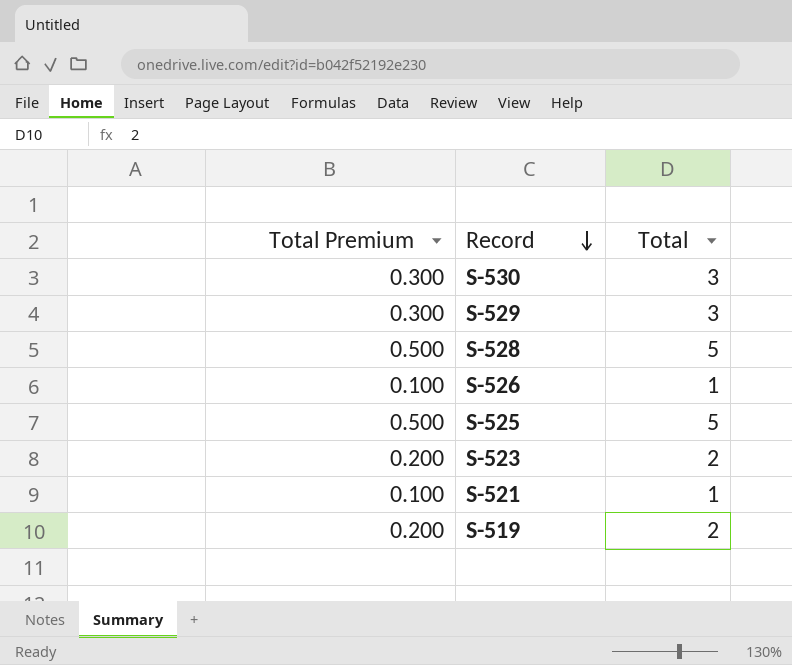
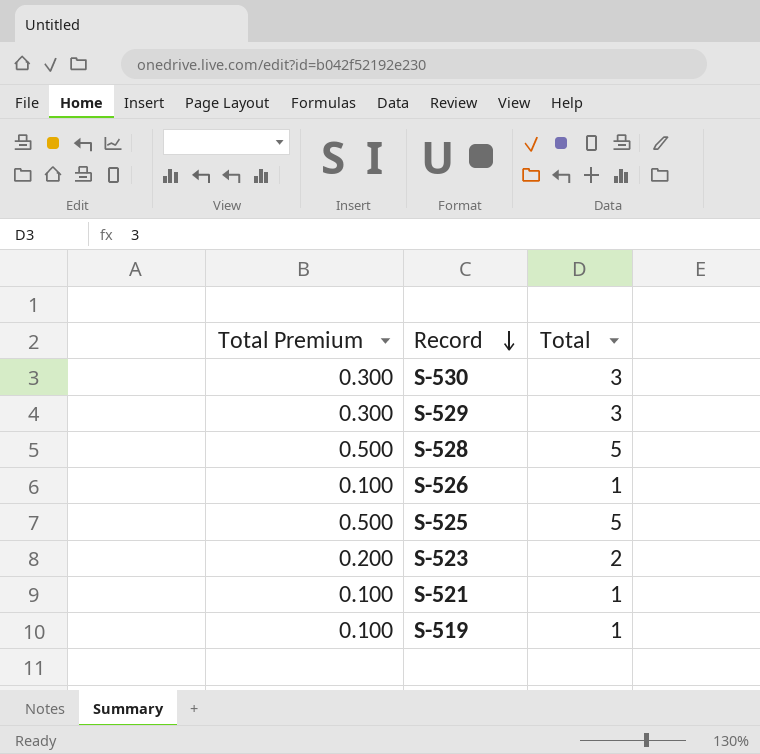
S-519 | Total Premium: 0.200 -> 0.100
S-519 | Total: 2 -> 1

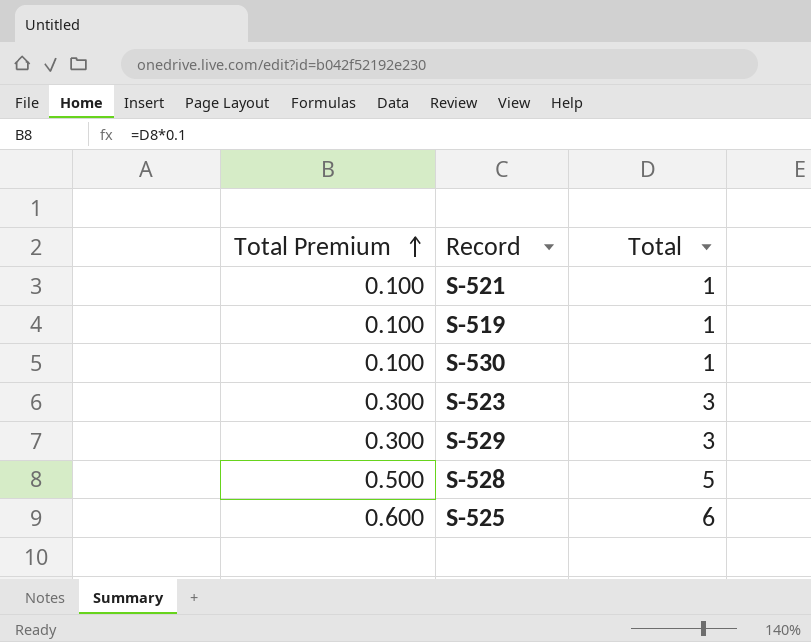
row order: Record descending -> Total Premium ascending
row S-526: 0.100 | 1 -> none
S-530 | Total Premium: 0.300 -> 0.100
S-530 | Total: 3 -> 1
S-523 | Total Premium: 0.200 -> 0.300
S-523 | Total: 2 -> 3
S-525 | Total Premium: 0.500 -> 0.600
S-525 | Total: 5 -> 6

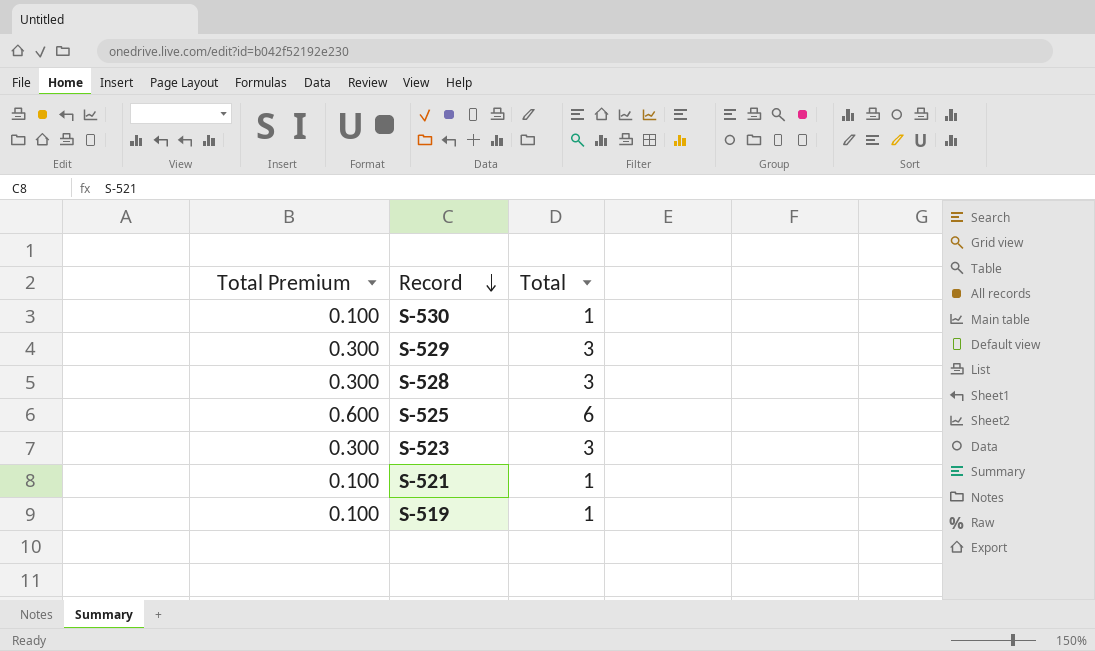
row order: Total Premium ascending -> Record descending
S-528 | Total Premium: 0.500 -> 0.300
S-528 | Total: 5 -> 3

